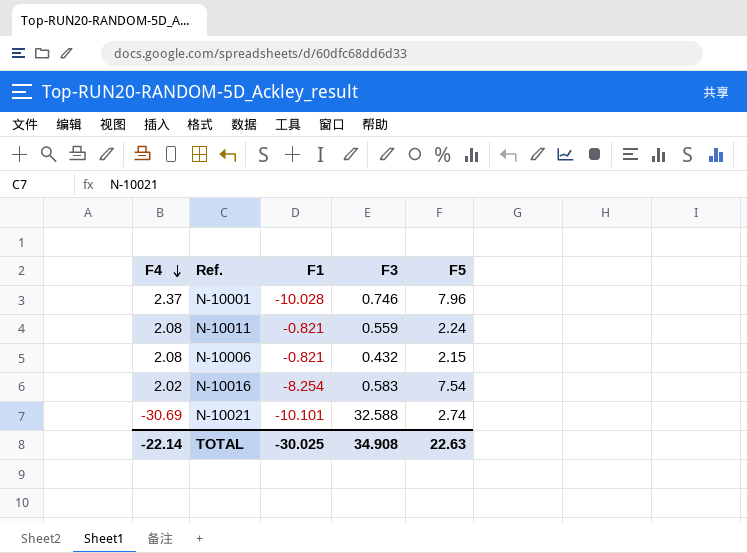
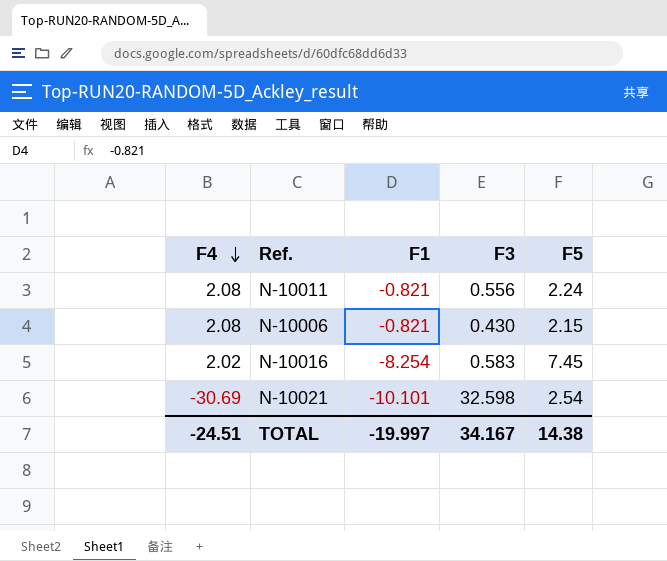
row N-10001: 2.37 | -10.028 | 0.746 | 7.96 -> none
N-10011 | F3: 0.559 -> 0.556
N-10006 | F3: 0.432 -> 0.430
N-10016 | F5: 7.54 -> 7.45
N-10021 | F3: 32.588 -> 32.598
N-10021 | F5: 2.74 -> 2.54
TOTAL | F4: -22.14 -> -24.51
TOTAL | F1: -30.025 -> -19.997
TOTAL | F3: 34.908 -> 34.167
TOTAL | F5: 22.63 -> 14.38

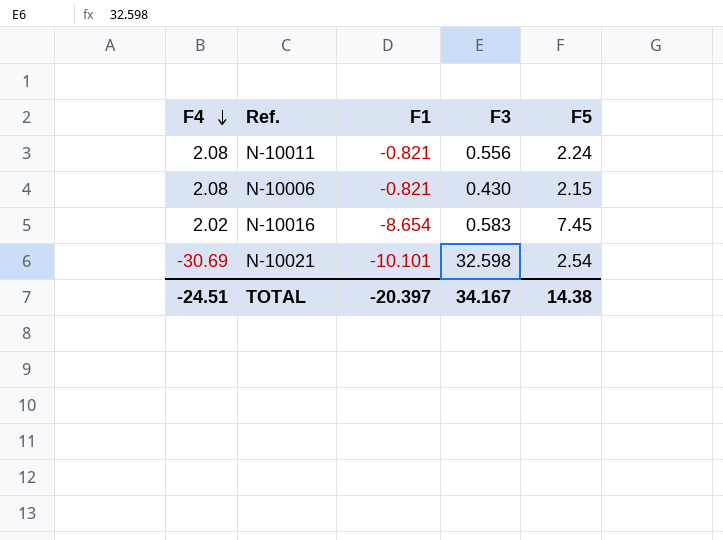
N-10016 | F1: -8.254 -> -8.654
TOTAL | F1: -19.997 -> -20.397

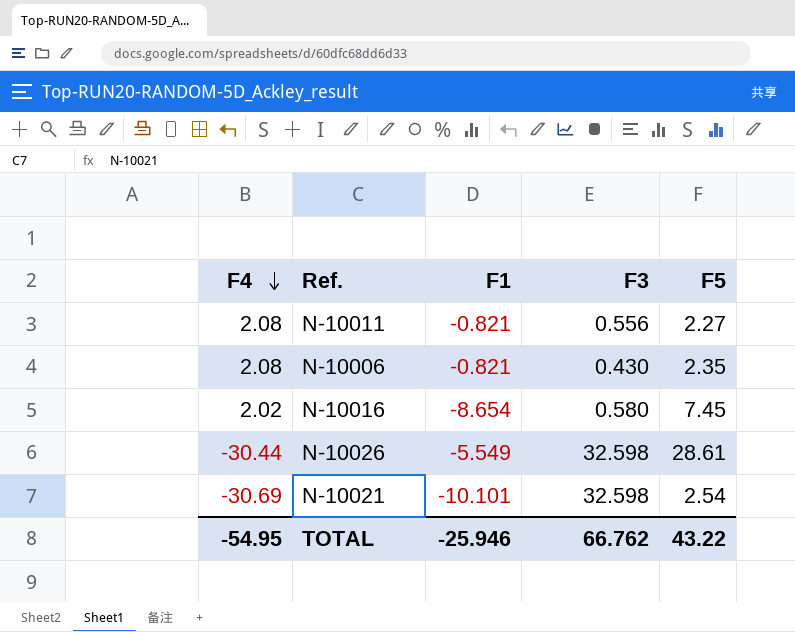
N-10011 | F5: 2.24 -> 2.27
N-10006 | F5: 2.15 -> 2.35
N-10016 | F3: 0.583 -> 0.580
row N-10026: none -> -30.44 | -5.549 | 32.598 | 28.61
TOTAL | F4: -24.51 -> -54.95
TOTAL | F1: -20.397 -> -25.946
TOTAL | F3: 34.167 -> 66.762
TOTAL | F5: 14.38 -> 43.22

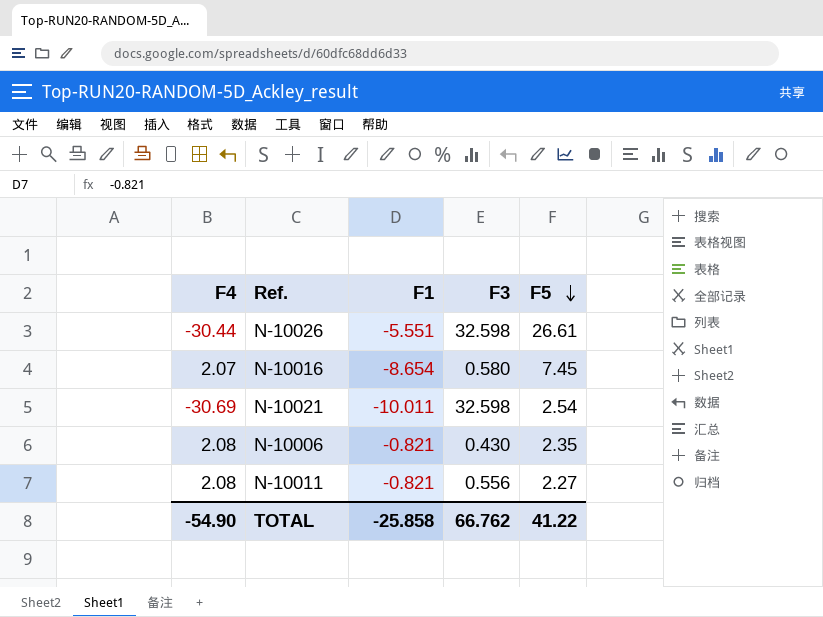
row order: F4 descending -> F5 descending
N-10026 | F1: -5.549 -> -5.551
N-10026 | F5: 28.61 -> 26.61
N-10016 | F4: 2.02 -> 2.07
N-10021 | F1: -10.101 -> -10.011
TOTAL | F4: -54.95 -> -54.90
TOTAL | F1: -25.946 -> -25.858
TOTAL | F5: 43.22 -> 41.22

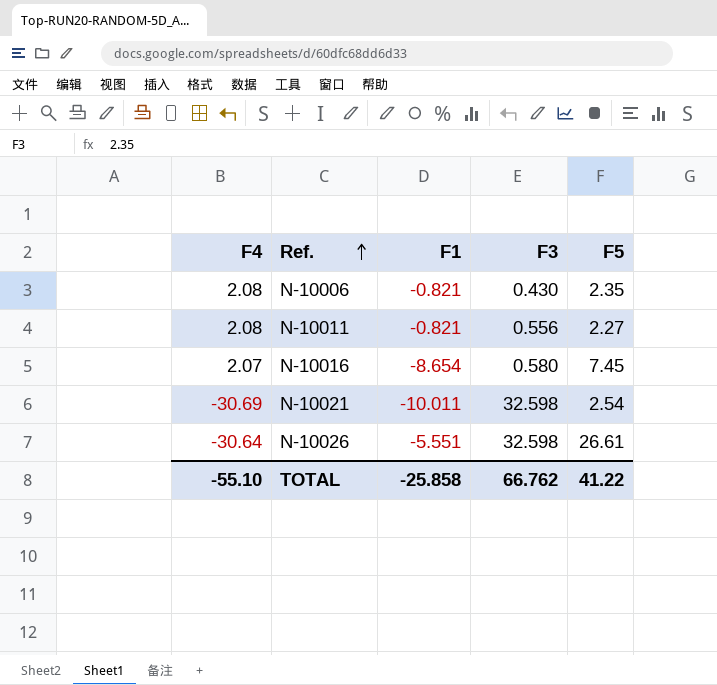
row order: F5 descending -> Ref. ascending
N-10026 | F4: -30.44 -> -30.64
TOTAL | F4: -54.90 -> -55.10

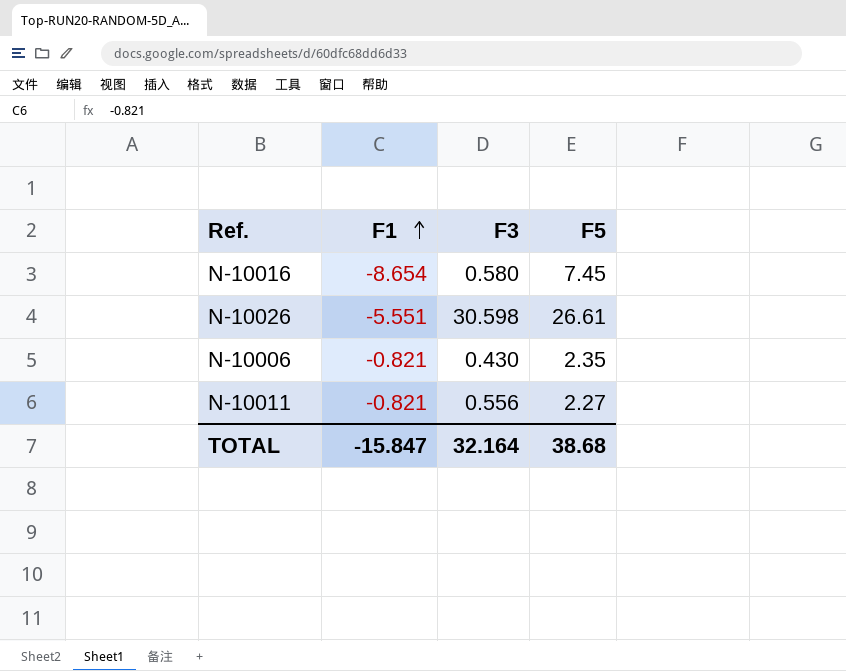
row order: Ref. ascending -> F1 ascending
column F4 | position: 1 -> none
row N-10021: -30.69 | -10.011 | 32.598 | 2.54 -> none
N-10026 | F3: 32.598 -> 30.598
TOTAL | F1: -25.858 -> -15.847
TOTAL | F3: 66.762 -> 32.164
TOTAL | F5: 41.22 -> 38.68

